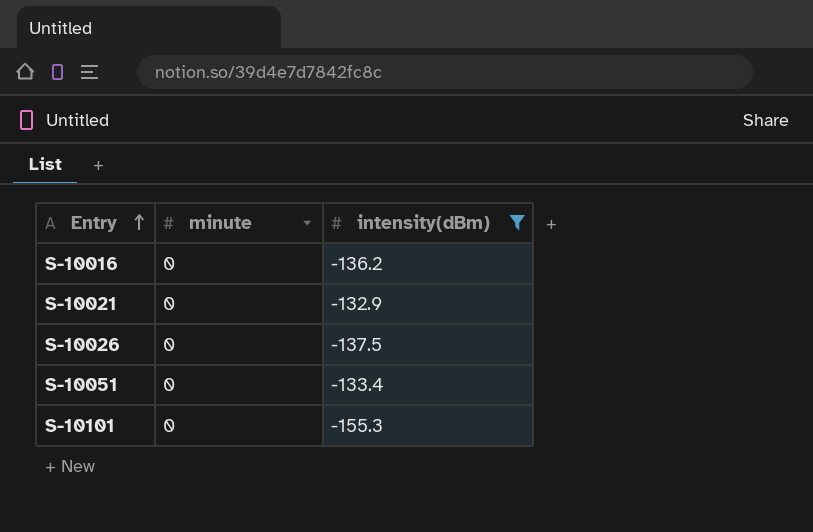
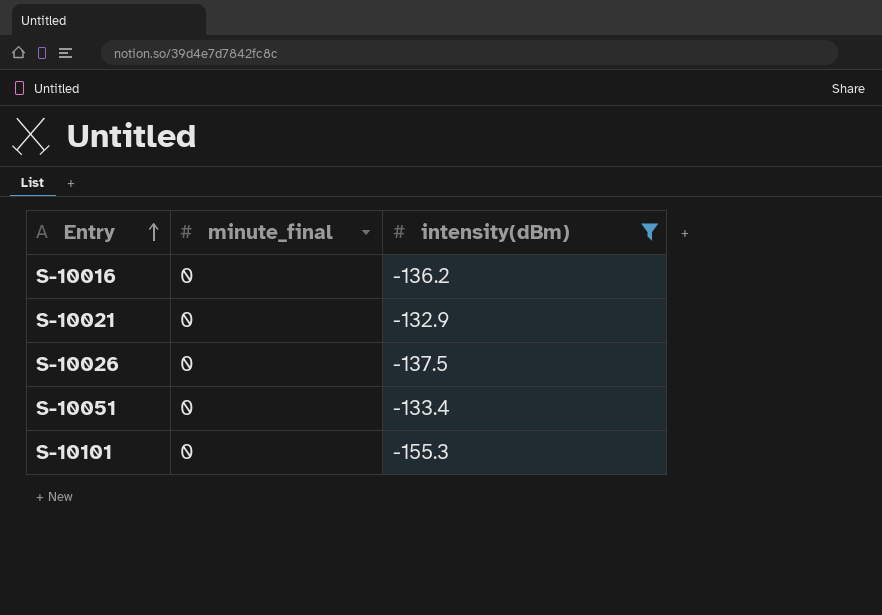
column name: minute -> minute_final

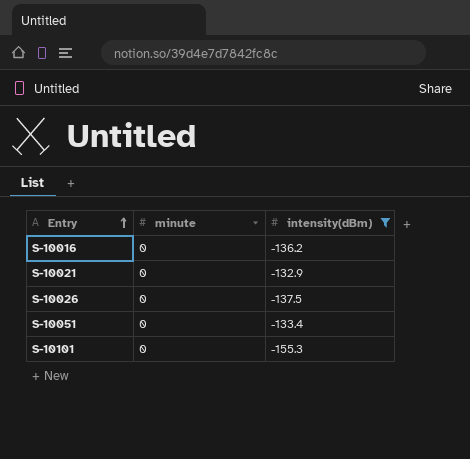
column name: minute_final -> minute

